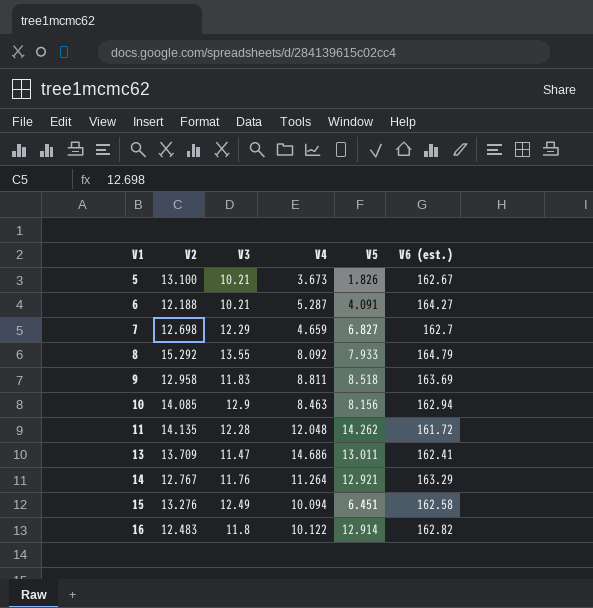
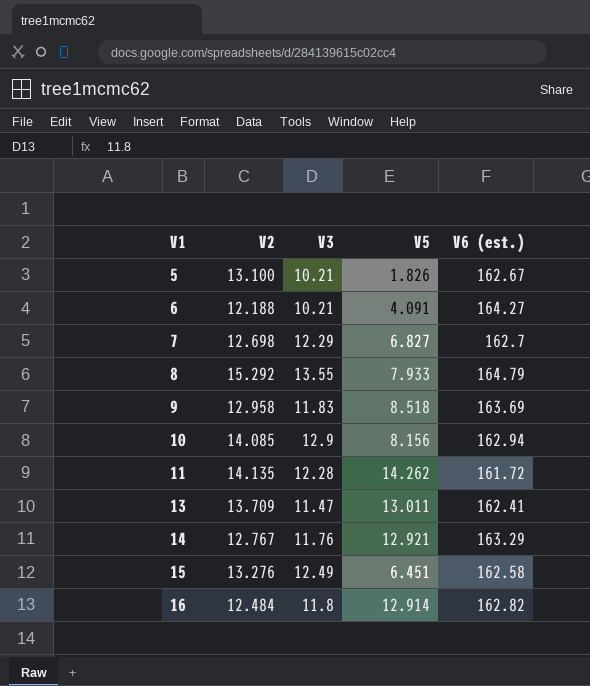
column V4 | position: 4 -> none
16 | V2: 12.483 -> 12.484

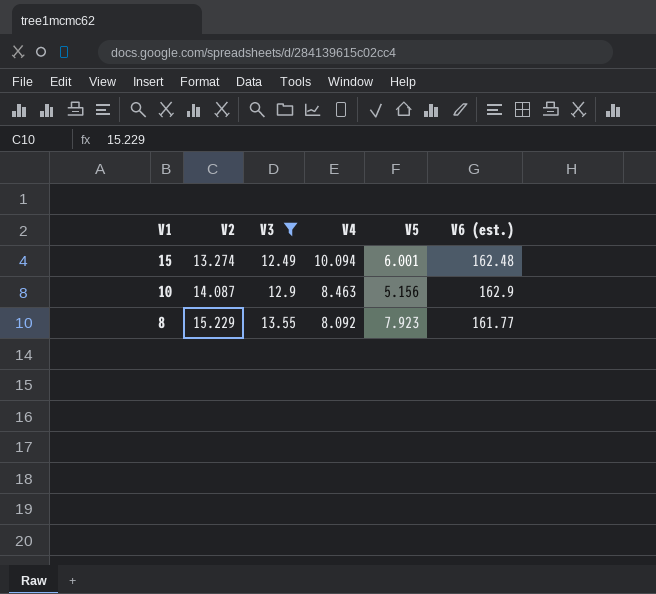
filter: none -> V3 >= 12.49
row order: V1 ascending -> V1 descending
column V4 | position: none -> 4
15 | V2: 13.276 -> 13.274
15 | V5: 6.451 -> 6.001
15 | V6 (est.): 162.58 -> 162.48
10 | V2: 14.085 -> 14.087
10 | V5: 8.156 -> 5.156
10 | V6 (est.): 162.94 -> 162.9
8 | V2: 15.292 -> 15.229
8 | V5: 7.933 -> 7.923
8 | V6 (est.): 164.79 -> 161.77

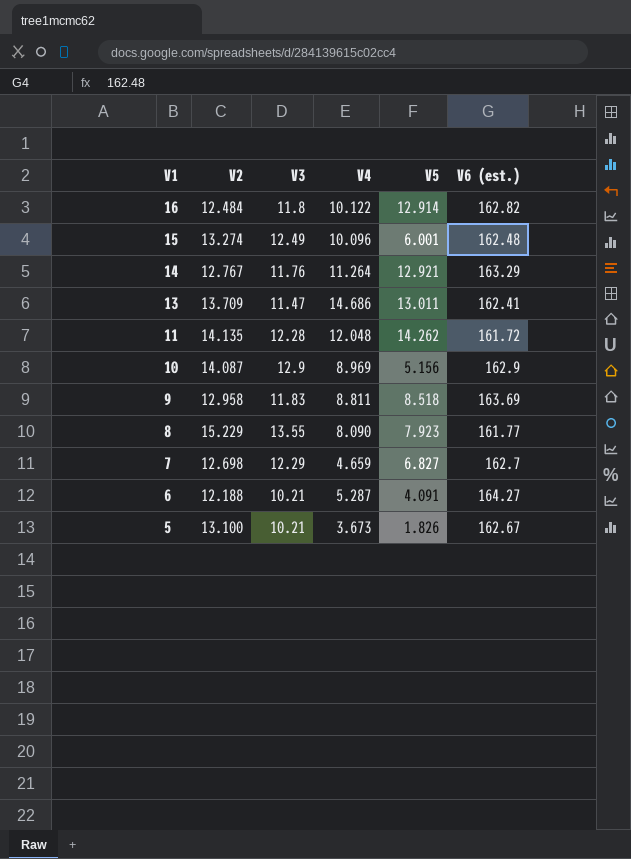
filter: V3 >= 12.49 -> none
15 | V4: 10.094 -> 10.096
10 | V4: 8.463 -> 8.969
8 | V4: 8.092 -> 8.090

